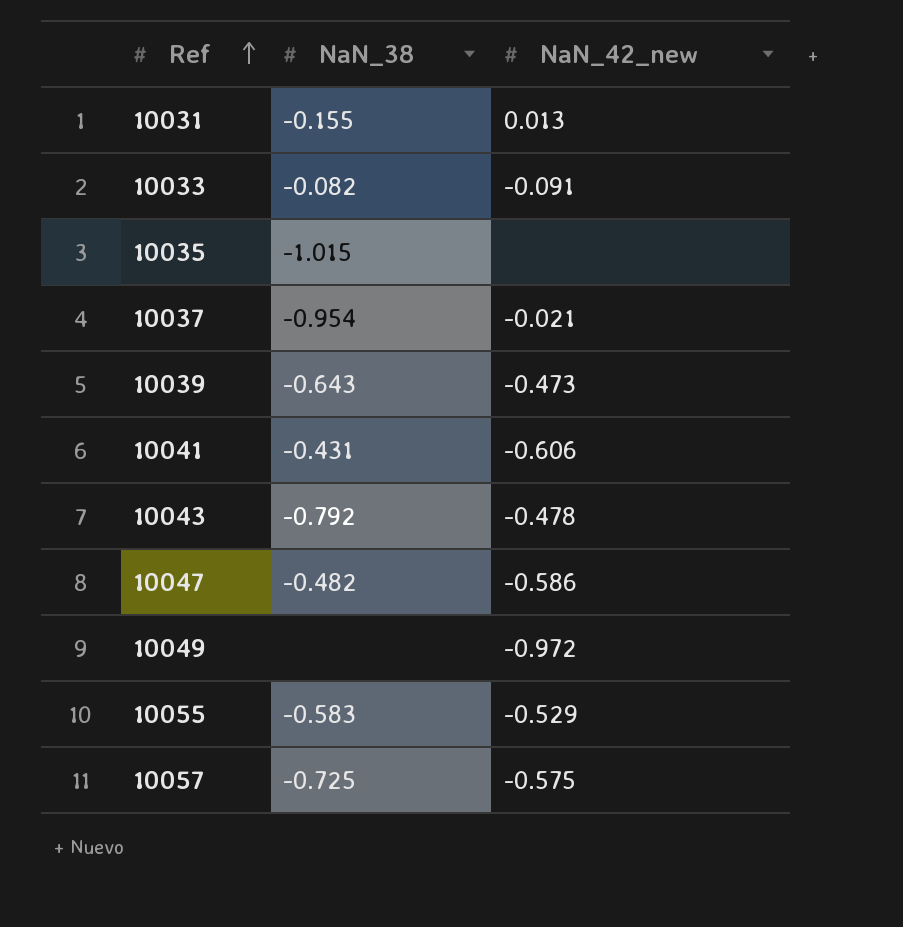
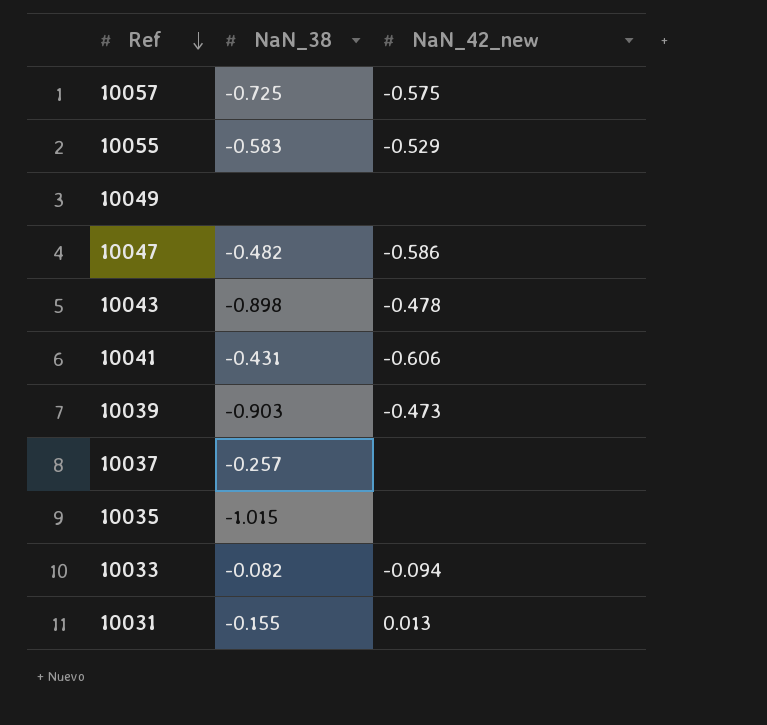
row order: Ref ascending -> Ref descending
10049 | NaN_42_new: -0.972 -> none
10043 | NaN_38: -0.792 -> -0.898
10039 | NaN_38: -0.643 -> -0.903
10037 | NaN_38: -0.954 -> -0.257
10037 | NaN_42_new: -0.021 -> none
10033 | NaN_42_new: -0.091 -> -0.094

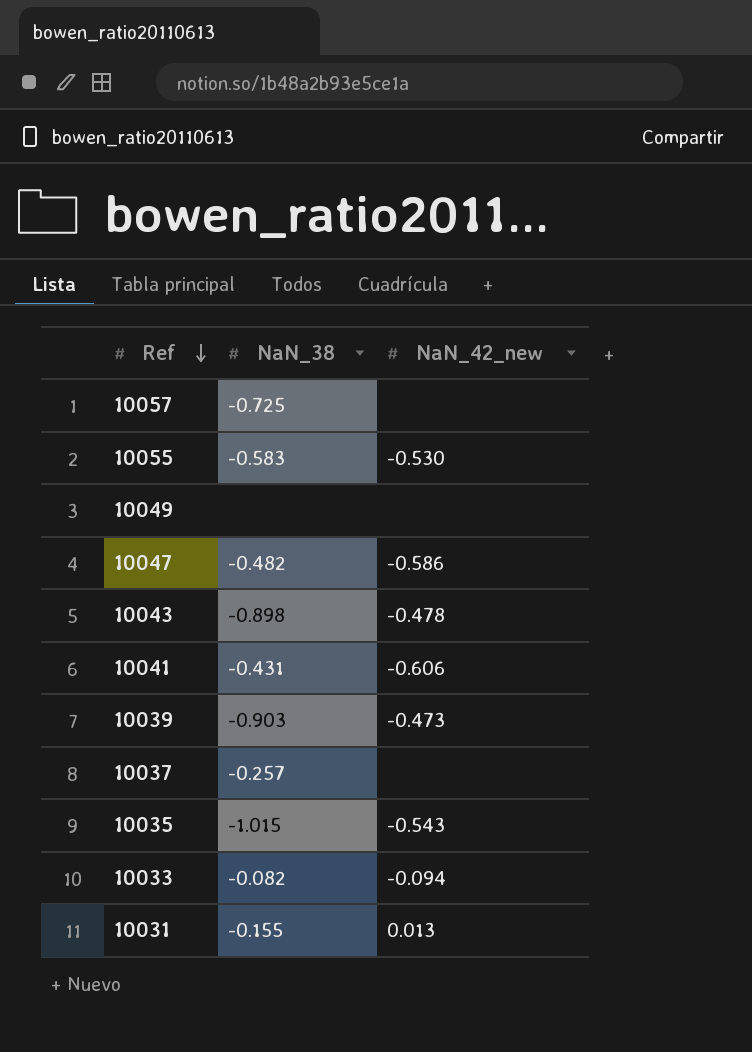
10057 | NaN_42_new: -0.575 -> none
10055 | NaN_42_new: -0.529 -> -0.530
10035 | NaN_42_new: none -> -0.543

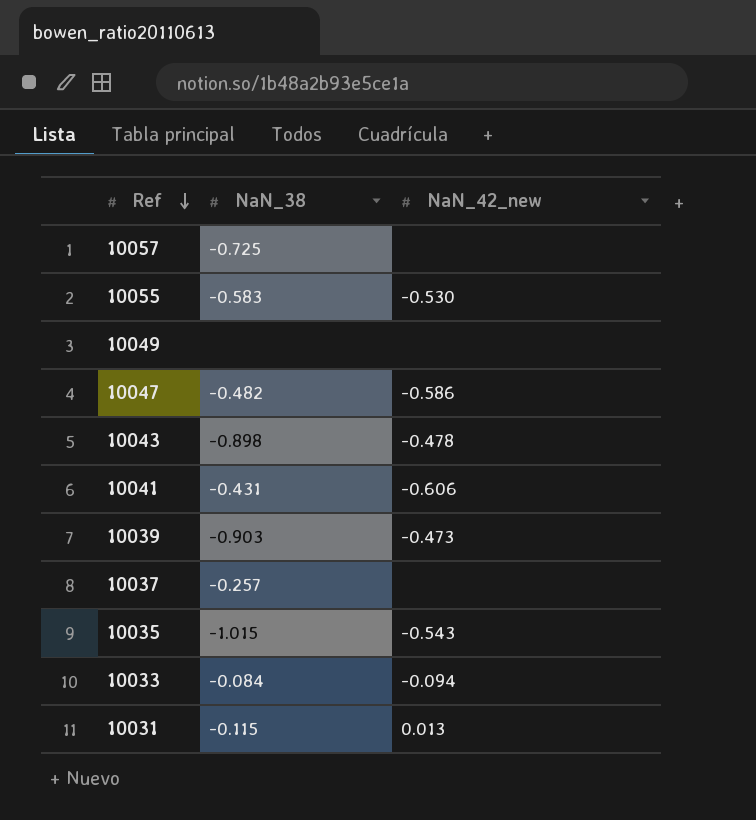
10033 | NaN_38: -0.082 -> -0.084
10031 | NaN_38: -0.155 -> -0.115

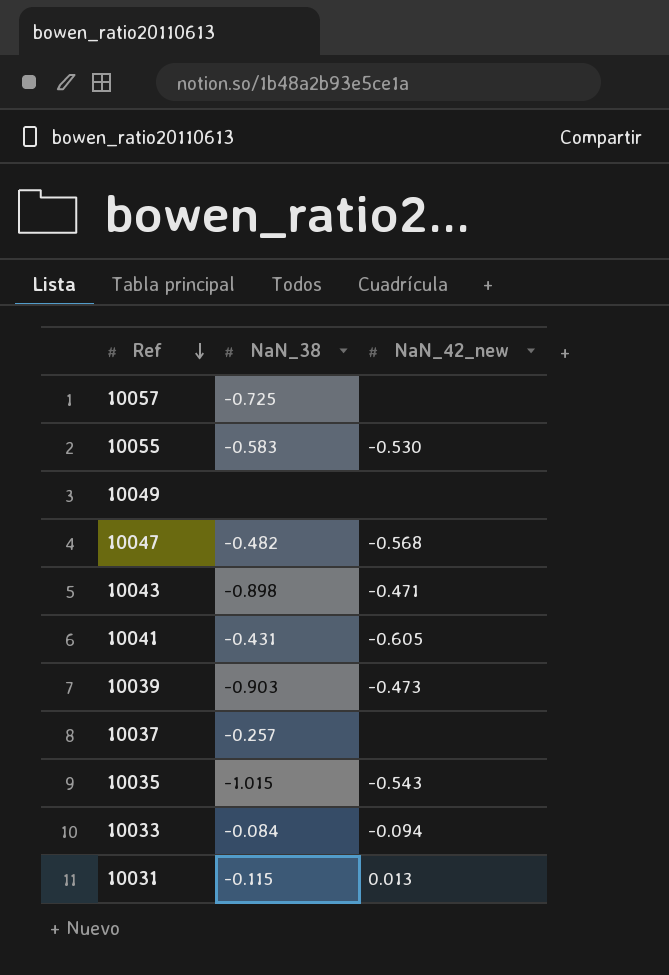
10047 | NaN_42_new: -0.586 -> -0.568
10043 | NaN_42_new: -0.478 -> -0.471
10041 | NaN_42_new: -0.606 -> -0.605

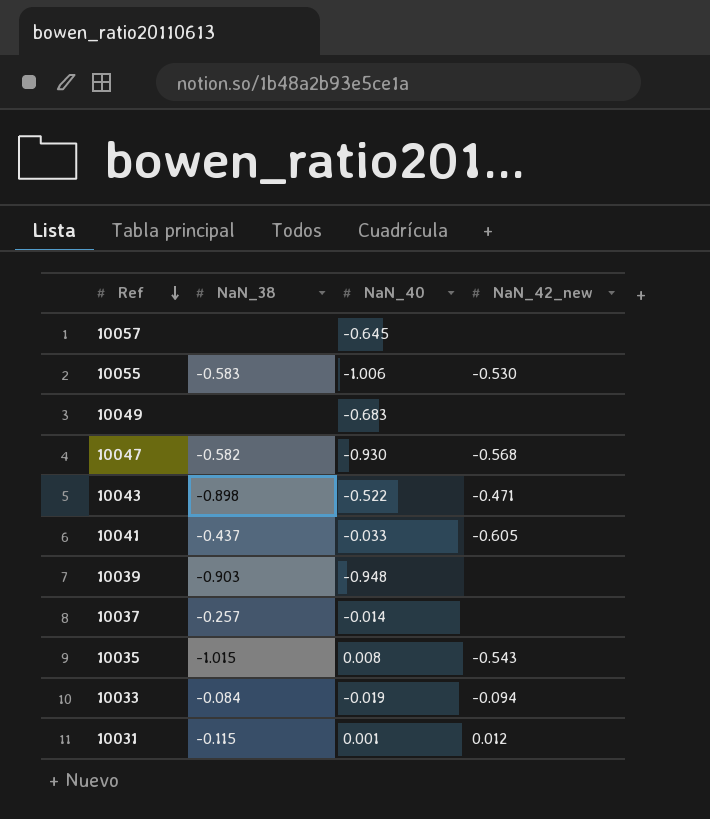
column NaN_40 | position: none -> 3
10057 | NaN_38: -0.725 -> none
10047 | NaN_38: -0.482 -> -0.582
10041 | NaN_38: -0.431 -> -0.437
10039 | NaN_42_new: -0.473 -> none
10031 | NaN_42_new: 0.013 -> 0.012

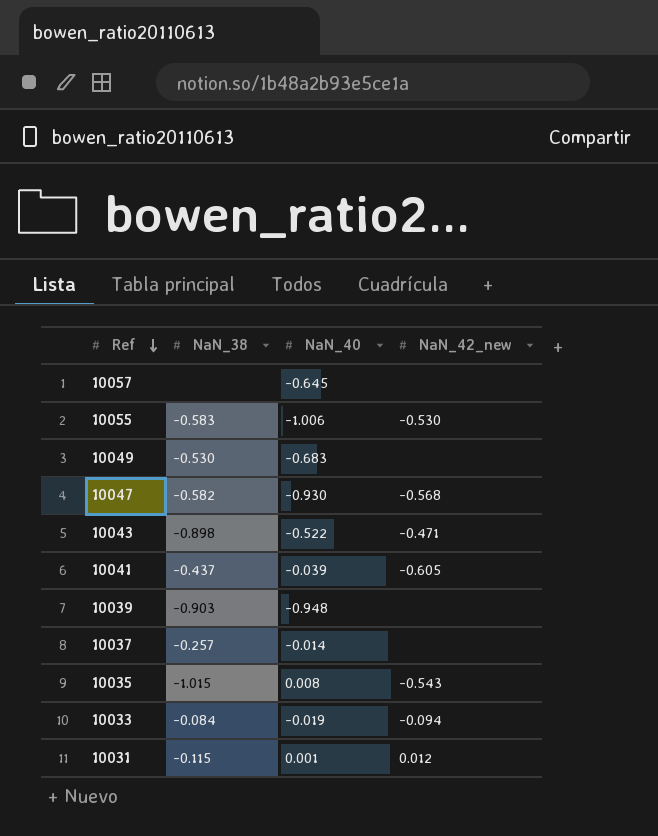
10049 | NaN_38: none -> -0.530
10041 | NaN_40: -0.033 -> -0.039

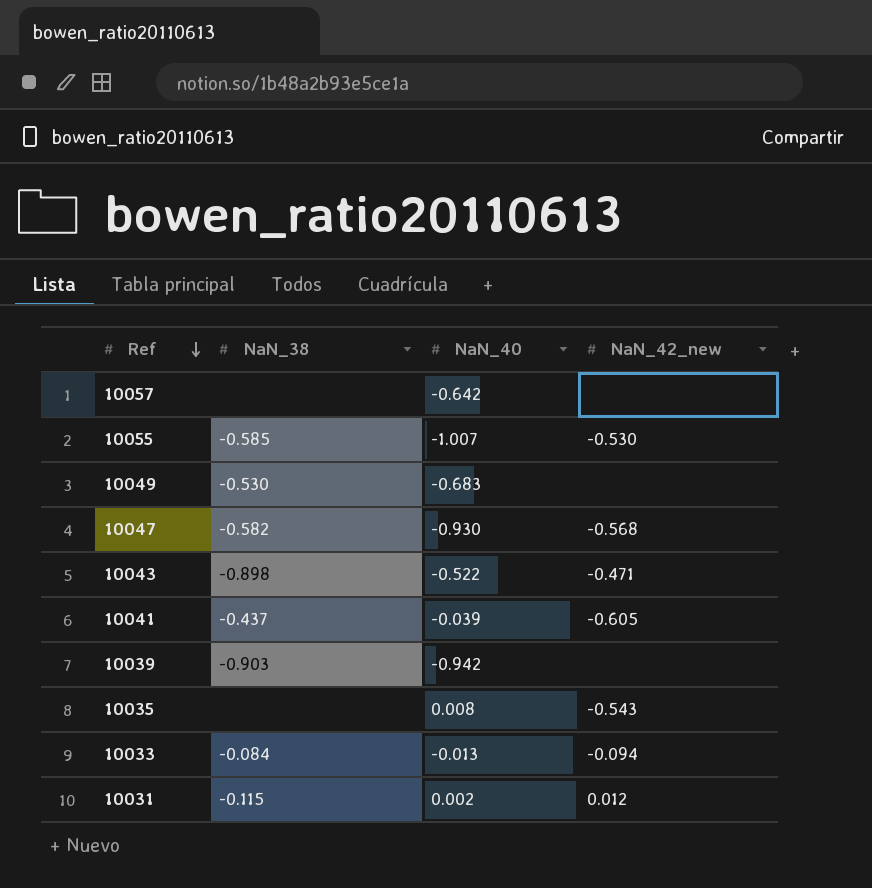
row 10037: -0.257 | -0.014 | none -> none
10057 | NaN_40: -0.645 -> -0.642
10055 | NaN_38: -0.583 -> -0.585
10055 | NaN_40: -1.006 -> -1.007
10039 | NaN_40: -0.948 -> -0.942
10035 | NaN_38: -1.015 -> none
10033 | NaN_40: -0.019 -> -0.013
10031 | NaN_40: 0.001 -> 0.002

